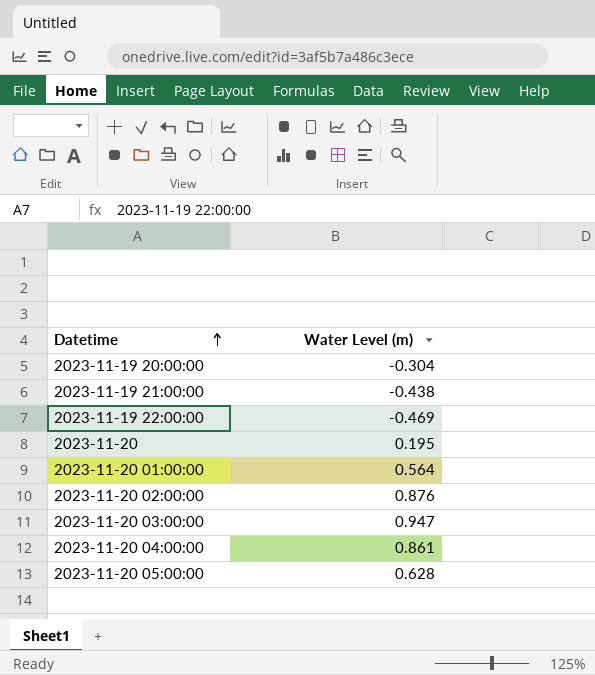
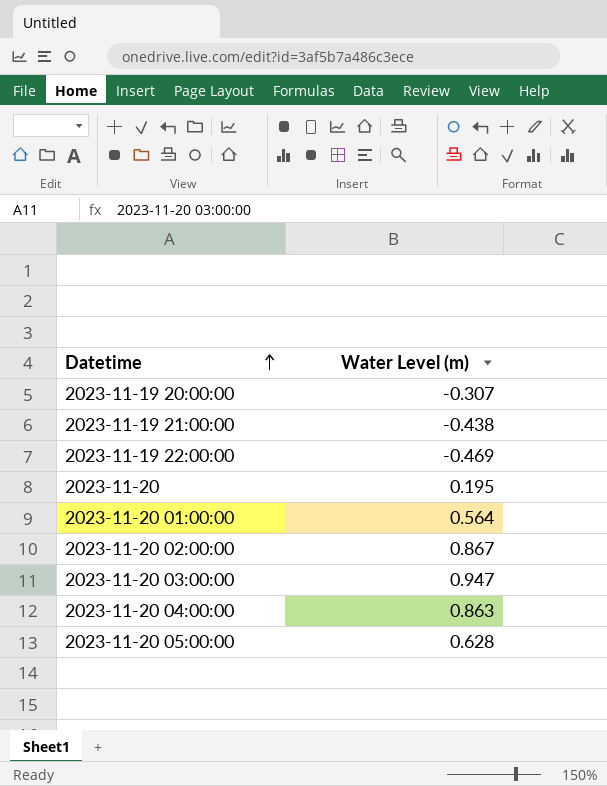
2023-11-19 20:00:00 | Water Level (m): -0.304 -> -0.307
2023-11-20 02:00:00 | Water Level (m): 0.876 -> 0.867
2023-11-20 04:00:00 | Water Level (m): 0.861 -> 0.863

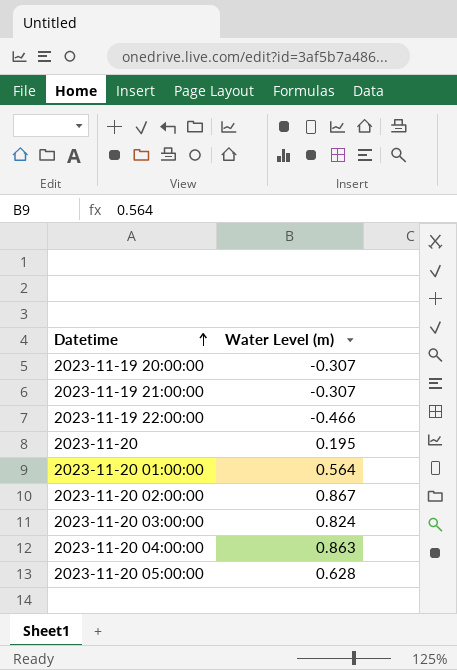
2023-11-19 21:00:00 | Water Level (m): -0.438 -> -0.307
2023-11-19 22:00:00 | Water Level (m): -0.469 -> -0.466
2023-11-20 03:00:00 | Water Level (m): 0.947 -> 0.824

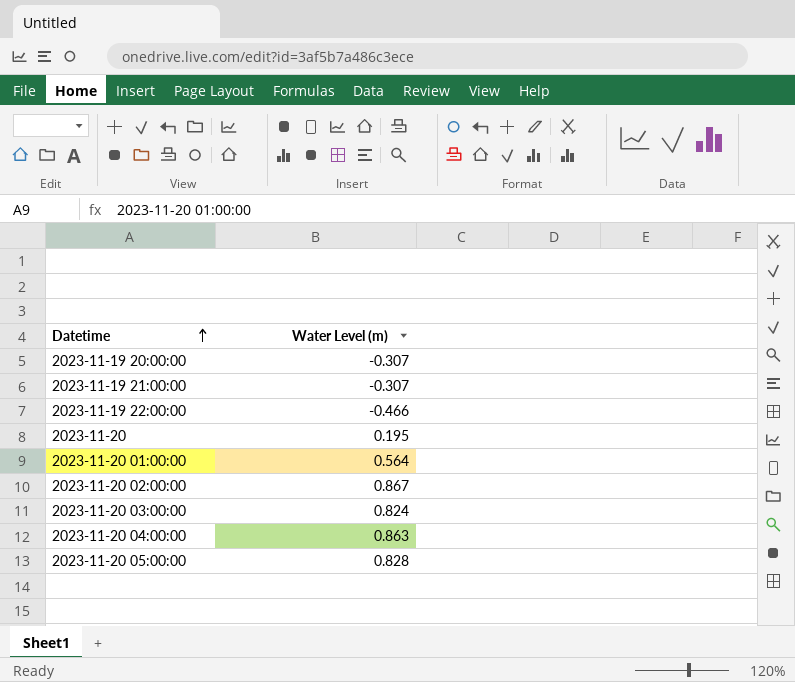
2023-11-20 05:00:00 | Water Level (m): 0.628 -> 0.828

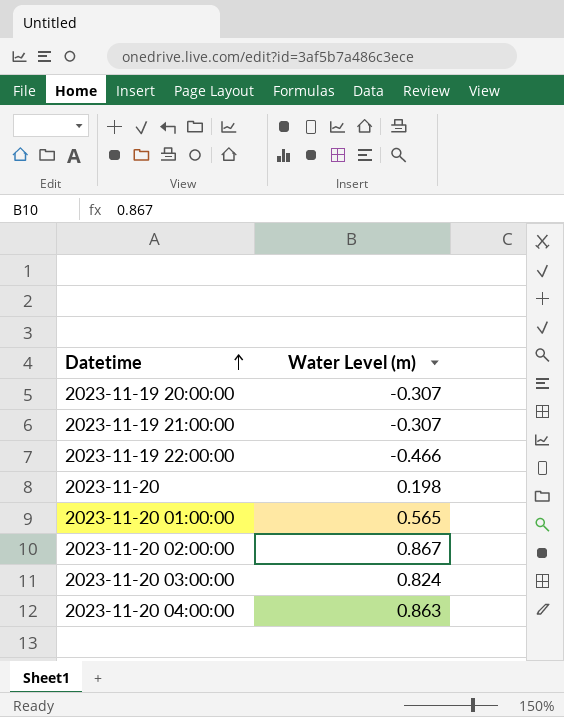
row 2023-11-20 05:00:00: 0.828 -> none
2023-11-20 | Water Level (m): 0.195 -> 0.198
2023-11-20 01:00:00 | Water Level (m): 0.564 -> 0.565

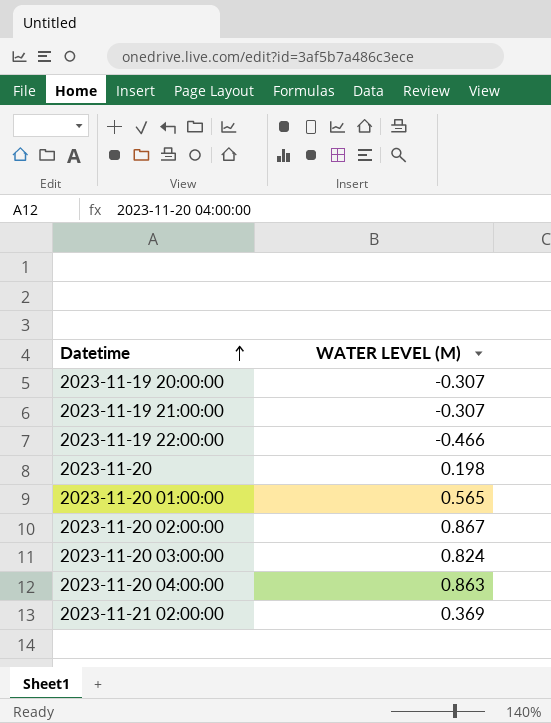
column name: Water Level (m) -> WATER LEVEL (M)
row 2023-11-21 02:00:00: none -> 0.369

